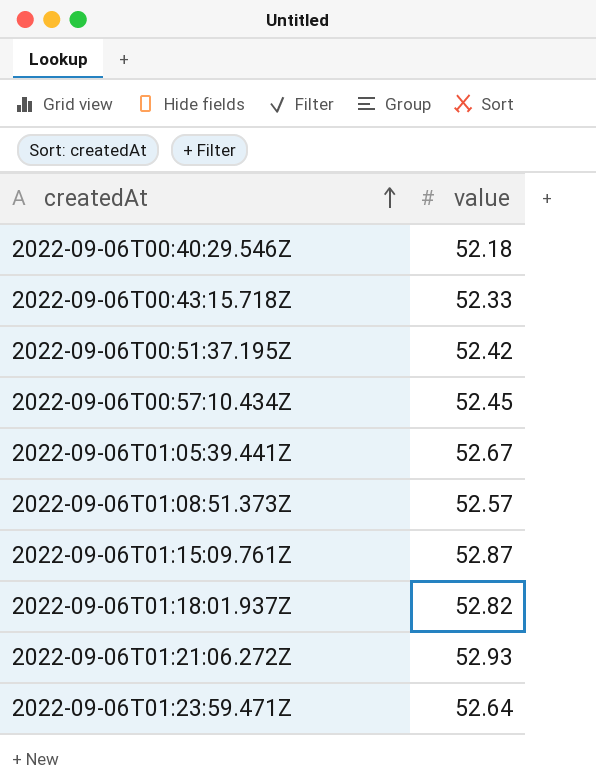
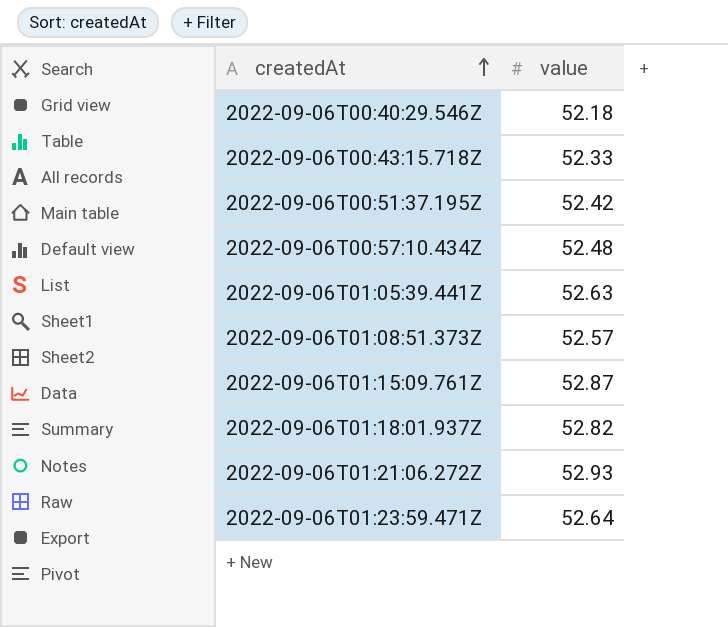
2022-09-06T00:57:10.434Z | value: 52.45 -> 52.48
2022-09-06T01:05:39.441Z | value: 52.67 -> 52.63

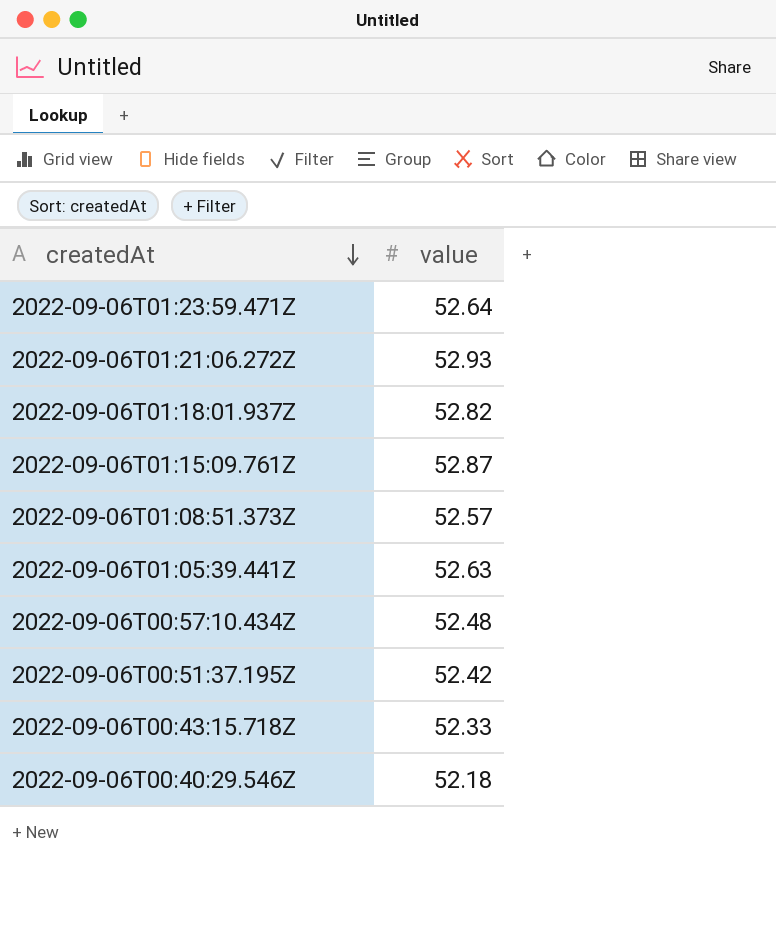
row order: createdAt ascending -> createdAt descending

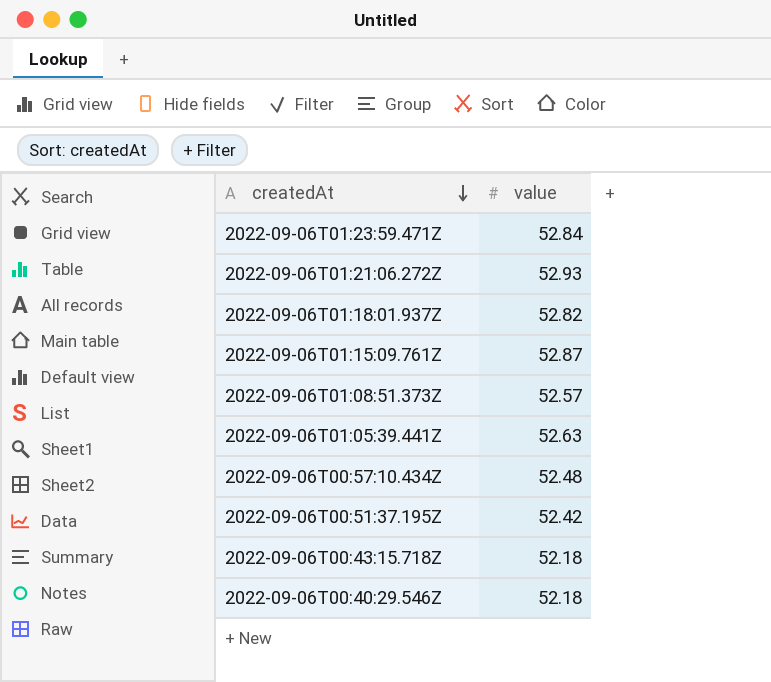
2022-09-06T01:23:59.471Z | value: 52.64 -> 52.84
2022-09-06T00:43:15.718Z | value: 52.33 -> 52.18

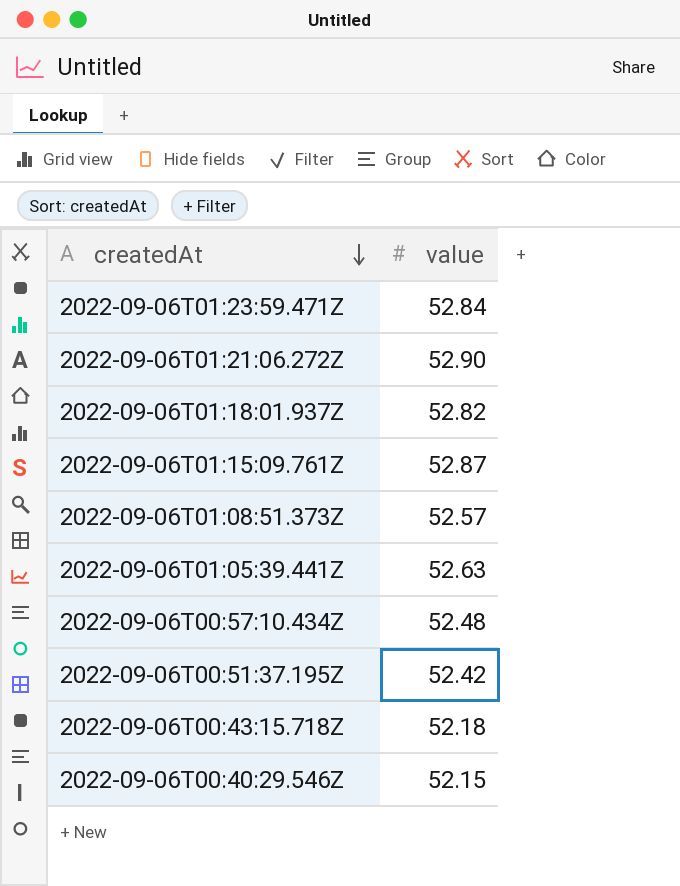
2022-09-06T01:21:06.272Z | value: 52.93 -> 52.90
2022-09-06T00:40:29.546Z | value: 52.18 -> 52.15

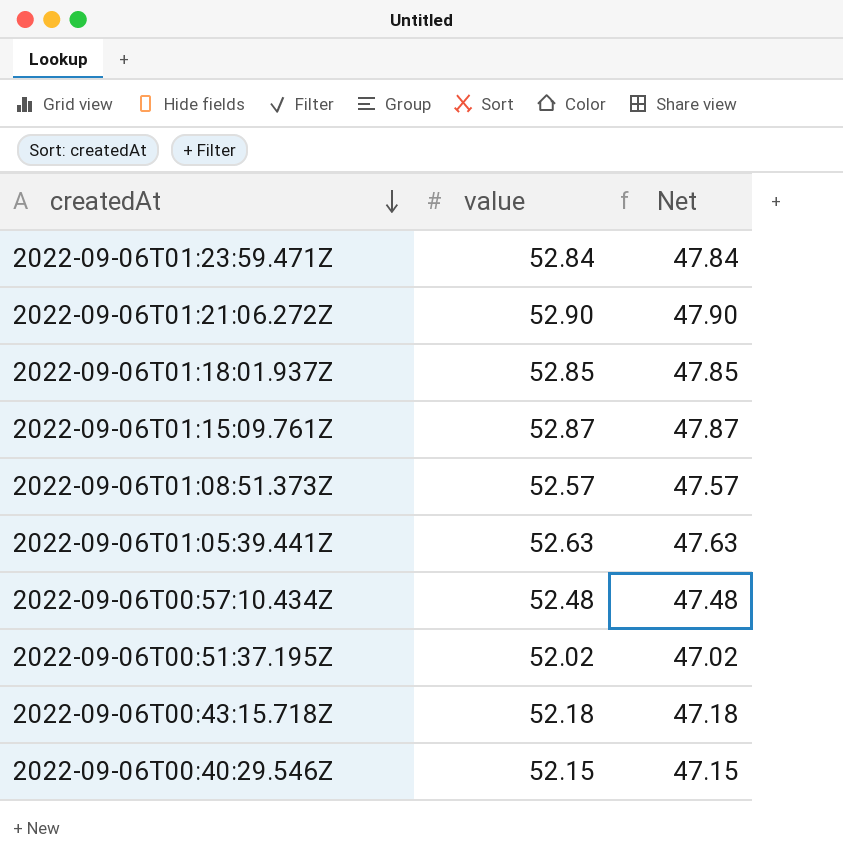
column Net | formula: none -> [value] - 5
2022-09-06T01:18:01.937Z | value: 52.82 -> 52.85
2022-09-06T00:51:37.195Z | value: 52.42 -> 52.02

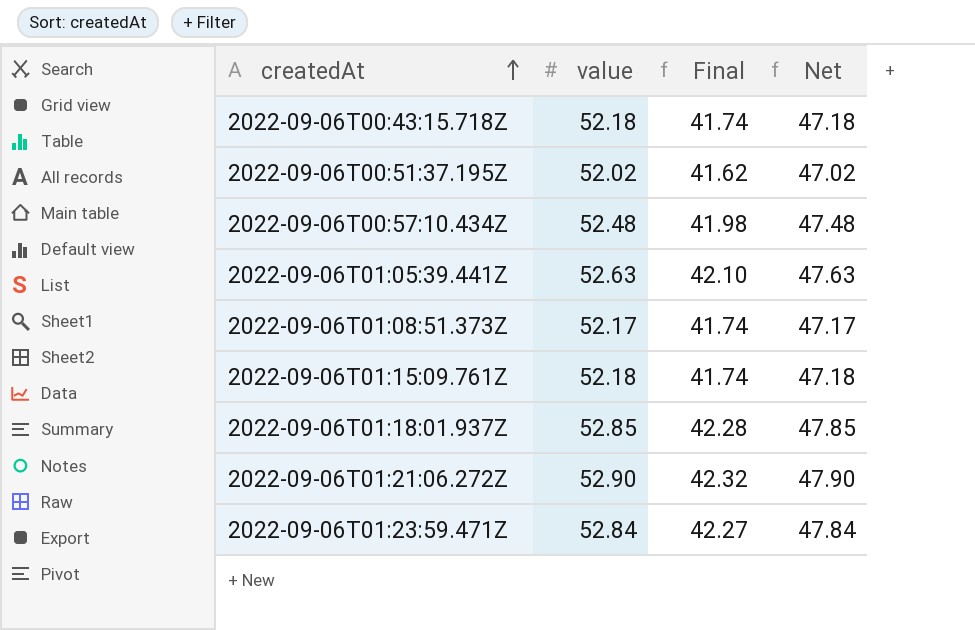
row order: createdAt descending -> createdAt ascending
column Final | formula: none -> [value] * 0.8
row 2022-09-06T00:40:29.546Z: 52.15 | 47.15 -> none
2022-09-06T01:08:51.373Z | value: 52.57 -> 52.17
2022-09-06T01:08:51.373Z | Net: 47.57 -> 47.17
2022-09-06T01:15:09.761Z | value: 52.87 -> 52.18
2022-09-06T01:15:09.761Z | Net: 47.87 -> 47.18

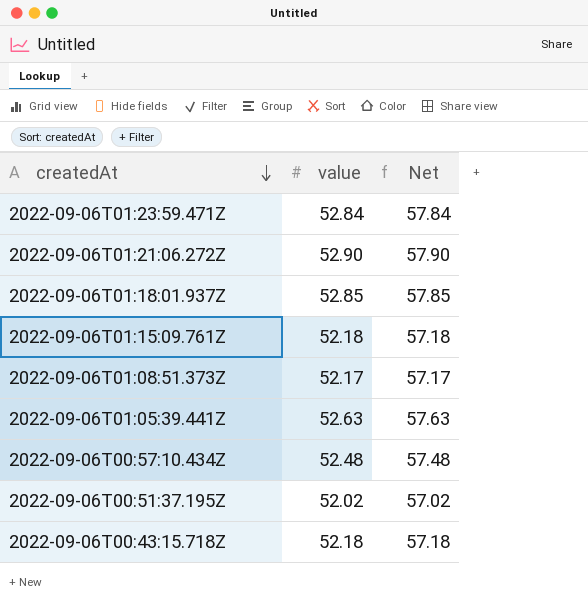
row order: createdAt ascending -> createdAt descending
column Final | formula: [value] * 0.8 -> none
column Net | formula: [value] - 5 -> [value] + 5

